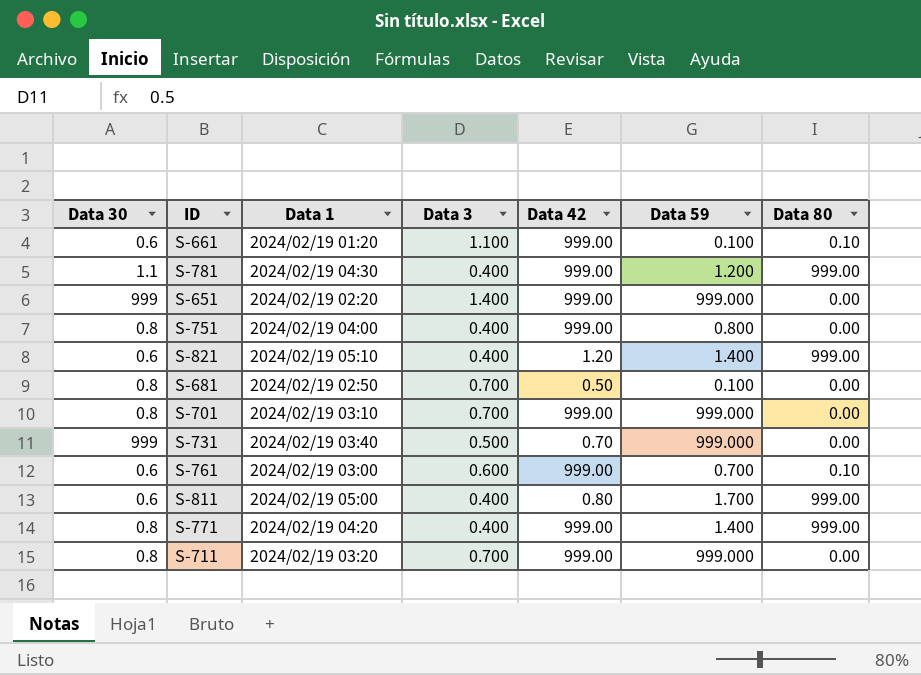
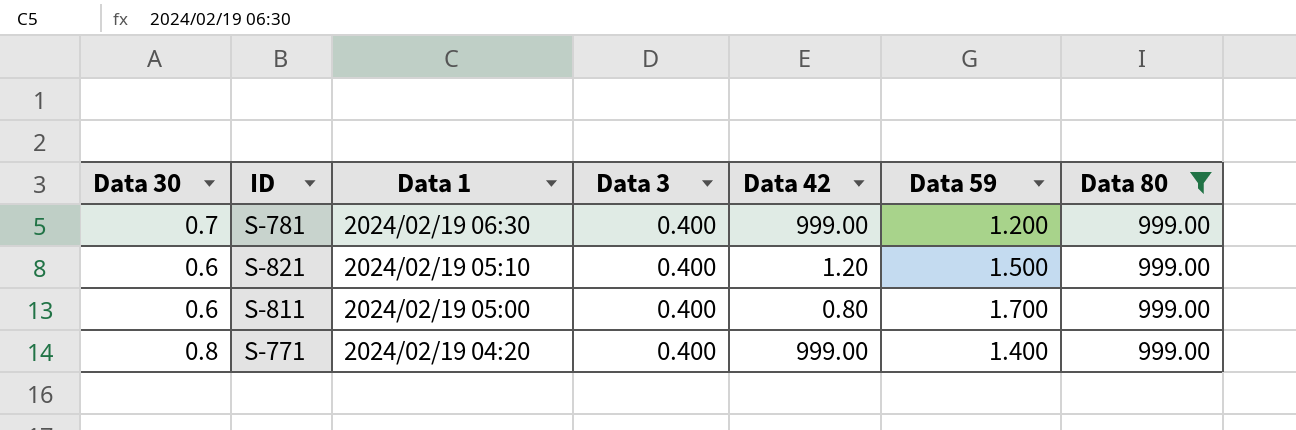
filter: none -> Data 80 = 999.00
S-781 | Data 30: 1.1 -> 0.7
S-781 | Data 1: 2024/02/19 04:30 -> 2024/02/19 06:30
S-821 | Data 59: 1.400 -> 1.500

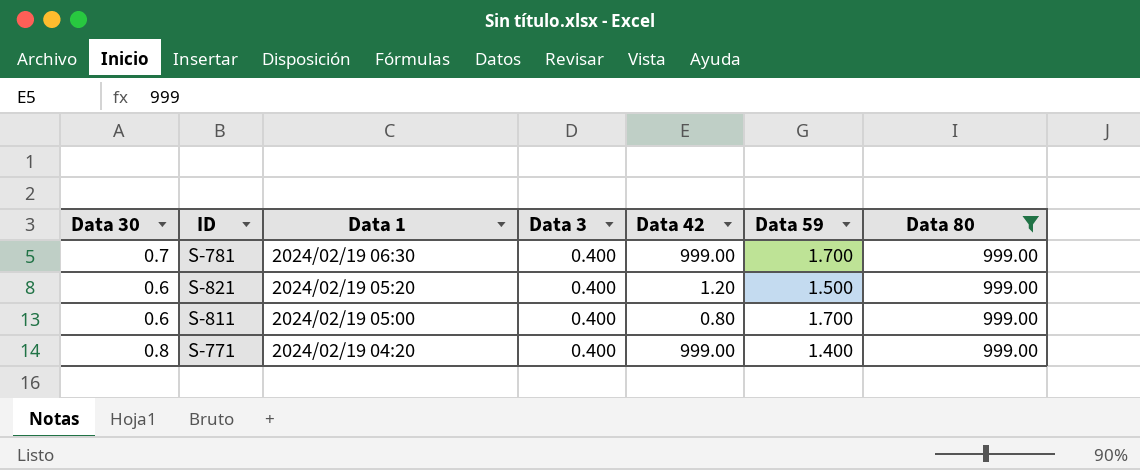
S-781 | Data 59: 1.200 -> 1.700
S-821 | Data 1: 2024/02/19 05:10 -> 2024/02/19 05:20

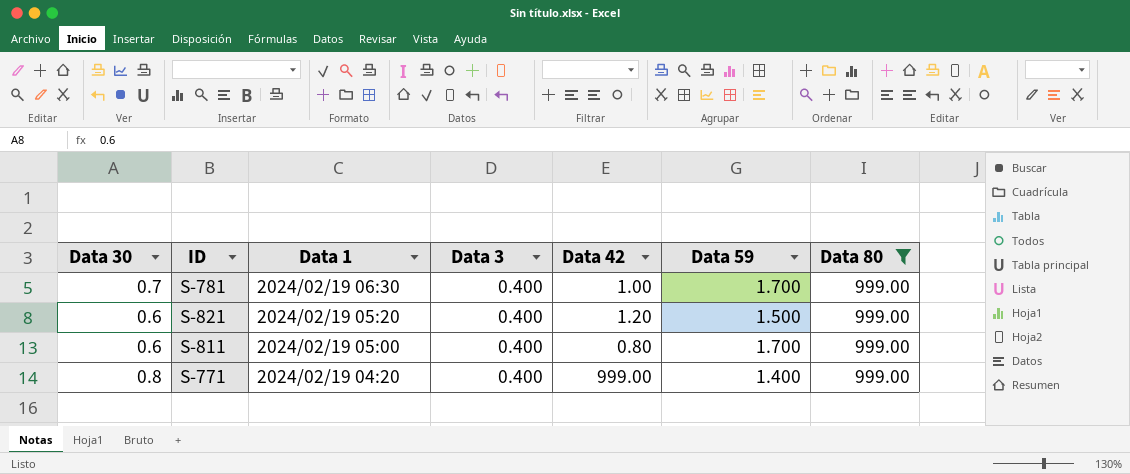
S-781 | Data 42: 999.00 -> 1.00

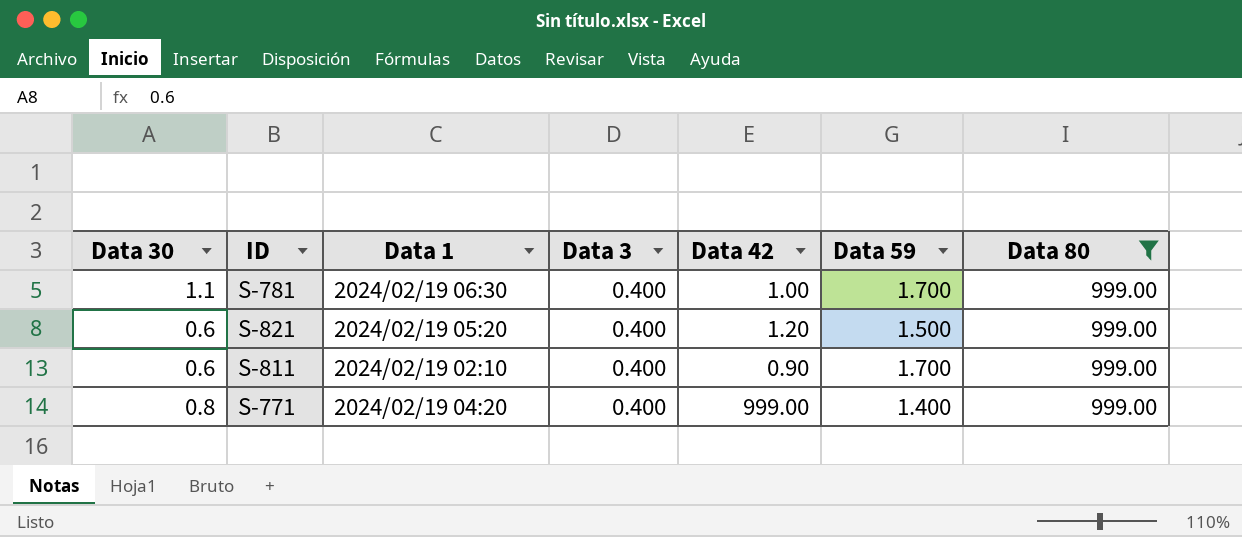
S-781 | Data 30: 0.7 -> 1.1
S-811 | Data 1: 2024/02/19 05:00 -> 2024/02/19 02:10
S-811 | Data 42: 0.80 -> 0.90

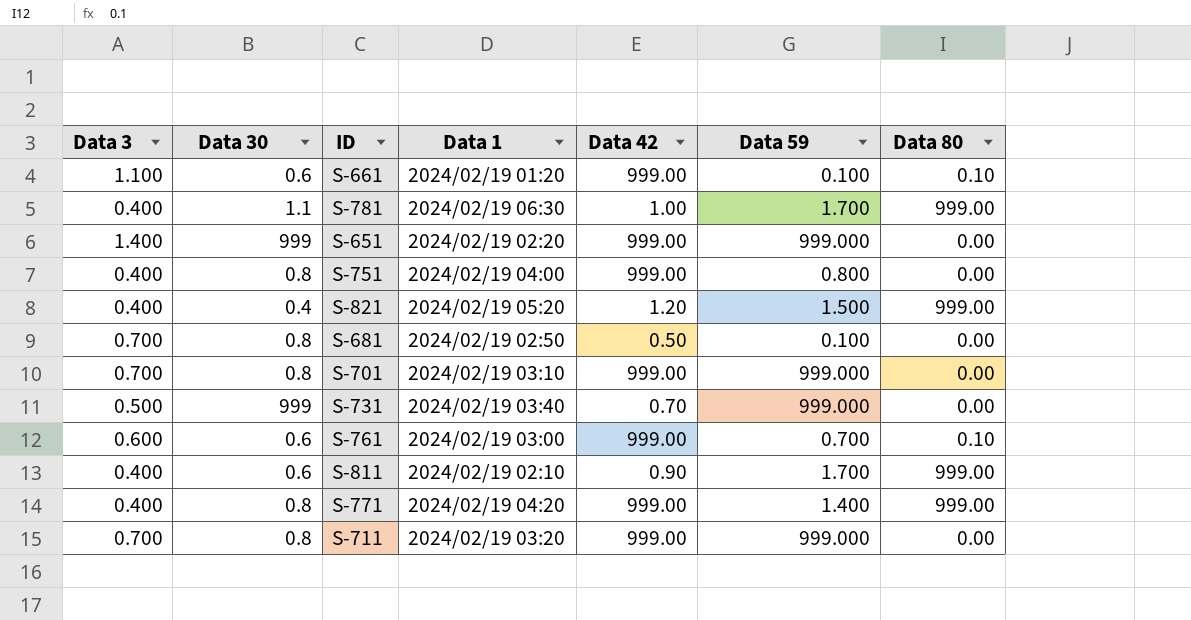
filter: Data 80 = 999.00 -> none
column Data 3 | position: 4 -> 1
S-821 | Data 30: 0.6 -> 0.4

